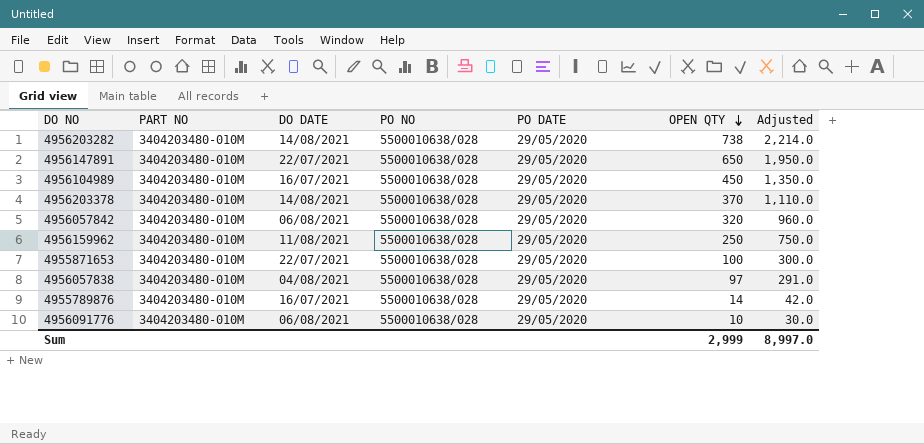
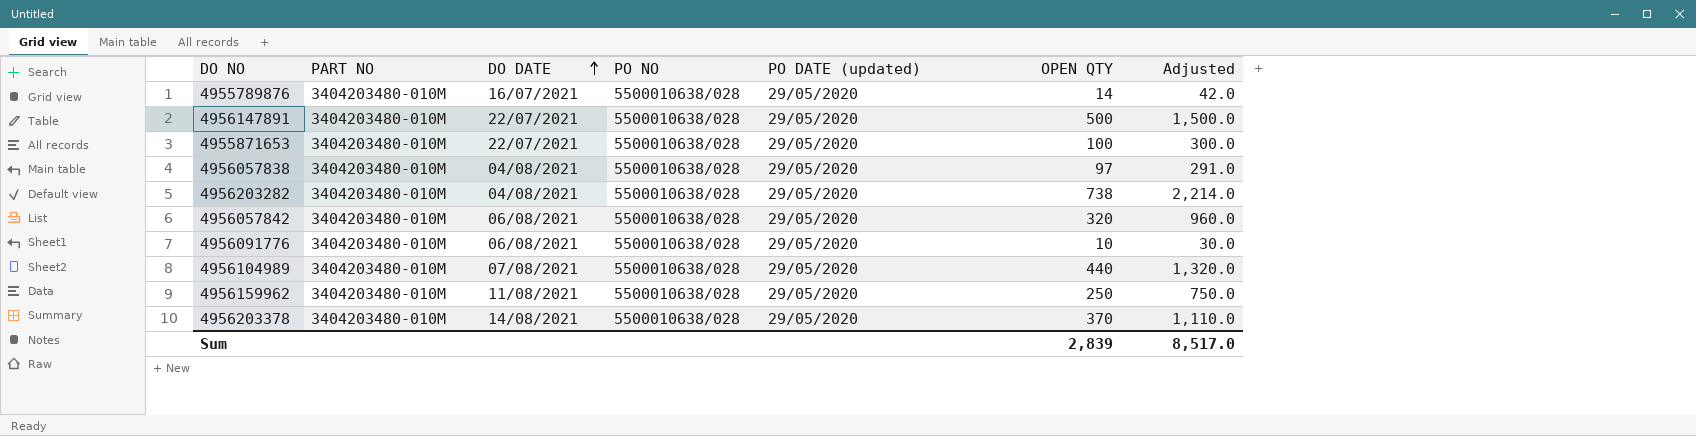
row order: OPEN QTY descending -> DO DATE ascending
column name: PO DATE -> PO DATE (updated)
4956147891 | OPEN QTY: 650 -> 500
4956147891 | Adjusted: 1,950.0 -> 1,500.0
4956203282 | DO DATE: 14/08/2021 -> 04/08/2021
4956104989 | DO DATE: 16/07/2021 -> 07/08/2021
4956104989 | OPEN QTY: 450 -> 440
4956104989 | Adjusted: 1,350.0 -> 1,320.0
Sum | OPEN QTY: 2,999 -> 2,839
Sum | Adjusted: 8,997.0 -> 8,517.0

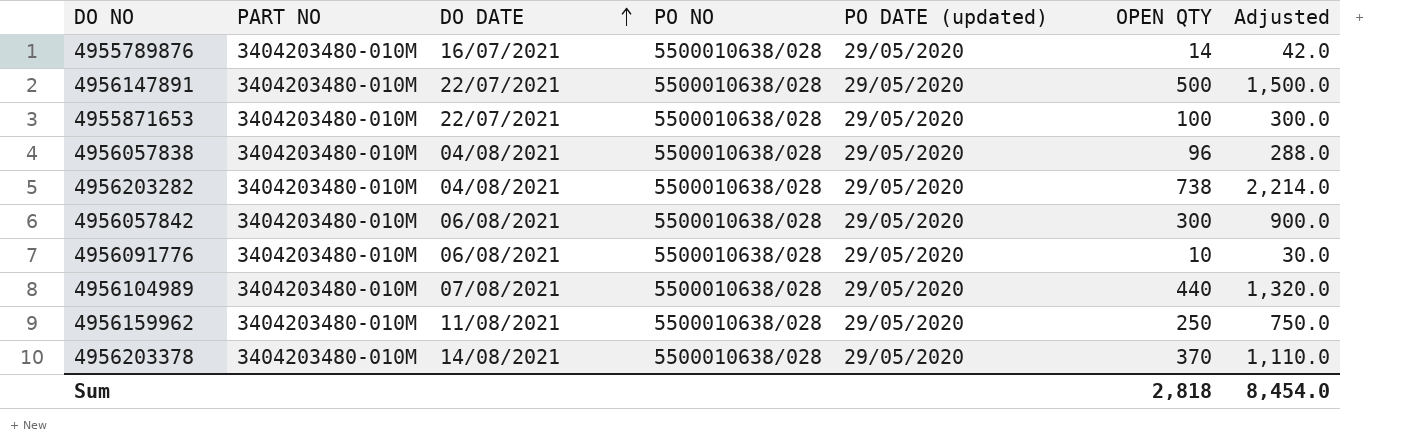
4956057838 | OPEN QTY: 97 -> 96
4956057838 | Adjusted: 291.0 -> 288.0
4956057842 | OPEN QTY: 320 -> 300
4956057842 | Adjusted: 960.0 -> 900.0
Sum | OPEN QTY: 2,839 -> 2,818
Sum | Adjusted: 8,517.0 -> 8,454.0

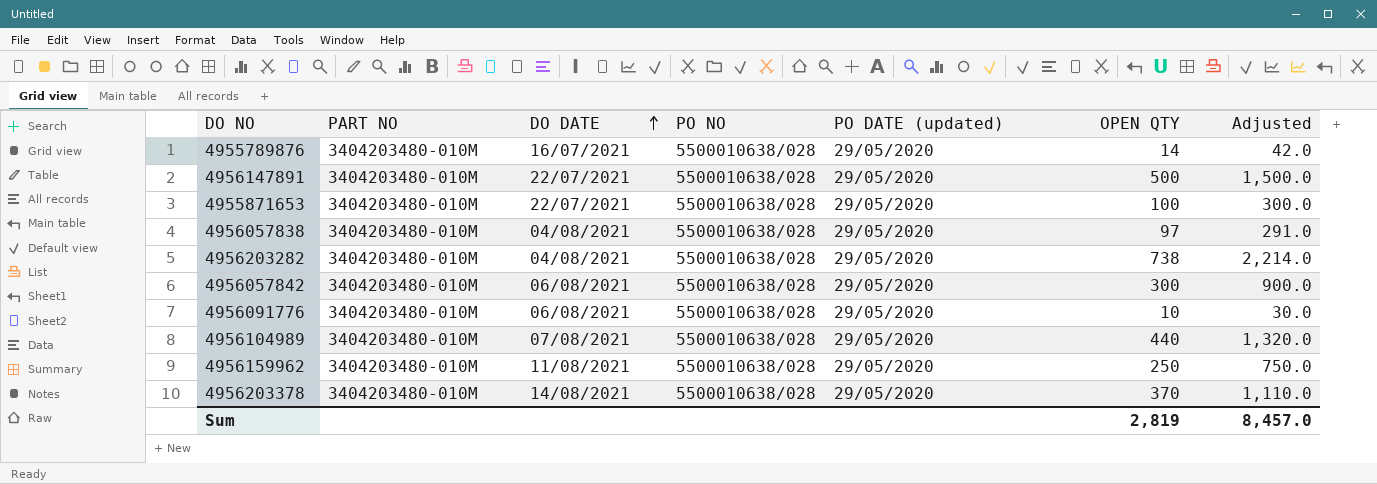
4956057838 | OPEN QTY: 96 -> 97
4956057838 | Adjusted: 288.0 -> 291.0
Sum | OPEN QTY: 2,818 -> 2,819
Sum | Adjusted: 8,454.0 -> 8,457.0

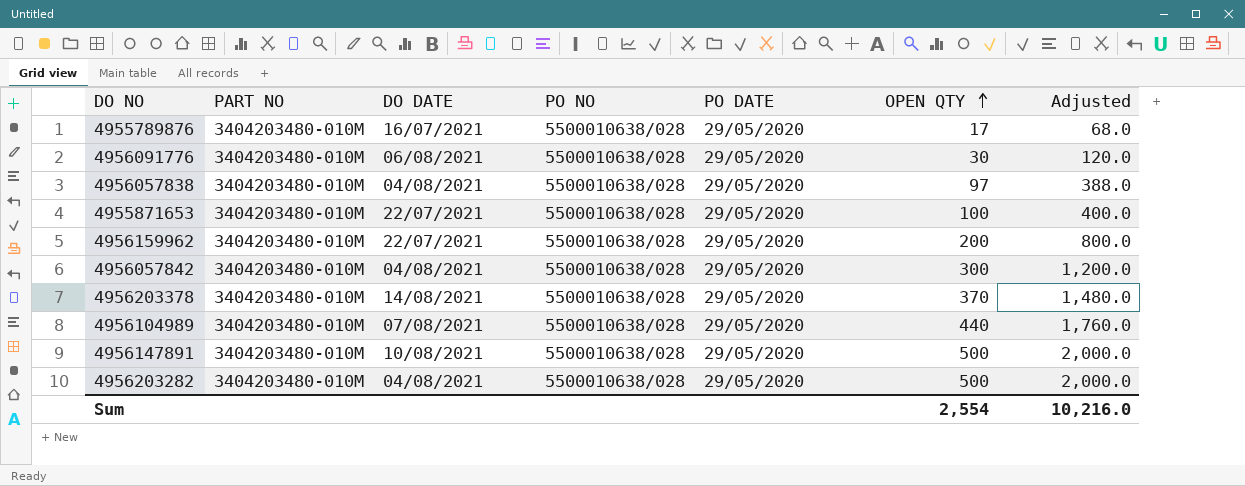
row order: DO DATE ascending -> OPEN QTY ascending
column name: PO DATE (updated) -> PO DATE
column Adjusted | formula: [OPEN QTY] * 3 -> [OPEN QTY] * 4
4955789876 | OPEN QTY: 14 -> 17
4956091776 | OPEN QTY: 10 -> 30
4956159962 | DO DATE: 11/08/2021 -> 22/07/2021
4956159962 | OPEN QTY: 250 -> 200
4956057842 | DO DATE: 06/08/2021 -> 04/08/2021
4956147891 | DO DATE: 22/07/2021 -> 10/08/2021
4956203282 | OPEN QTY: 738 -> 500
Sum | OPEN QTY: 2,819 -> 2,554
Sum | Adjusted: 8,457.0 -> 10,216.0

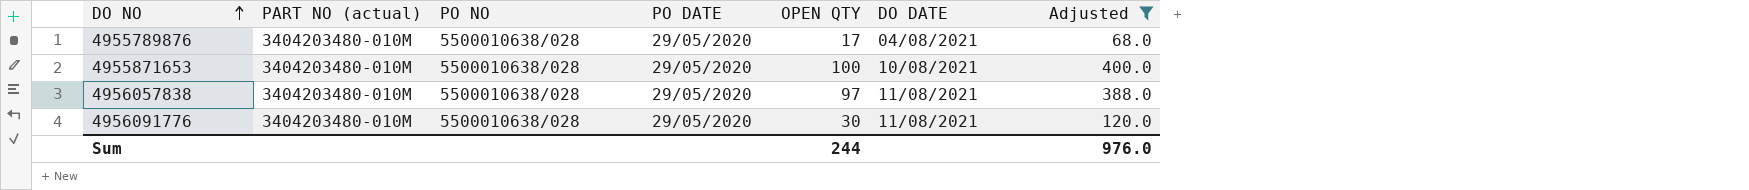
filter: none -> Adjusted <= 400.0
row order: OPEN QTY ascending -> DO NO ascending
column name: PART NO -> PART NO (actual)
column DO DATE | position: 3 -> 6
4955789876 | DO DATE: 16/07/2021 -> 04/08/2021
4955871653 | DO DATE: 22/07/2021 -> 10/08/2021
4956057838 | DO DATE: 04/08/2021 -> 11/08/2021
4956091776 | DO DATE: 06/08/2021 -> 11/08/2021
Sum | OPEN QTY: 2,554 -> 244
Sum | Adjusted: 10,216.0 -> 976.0

